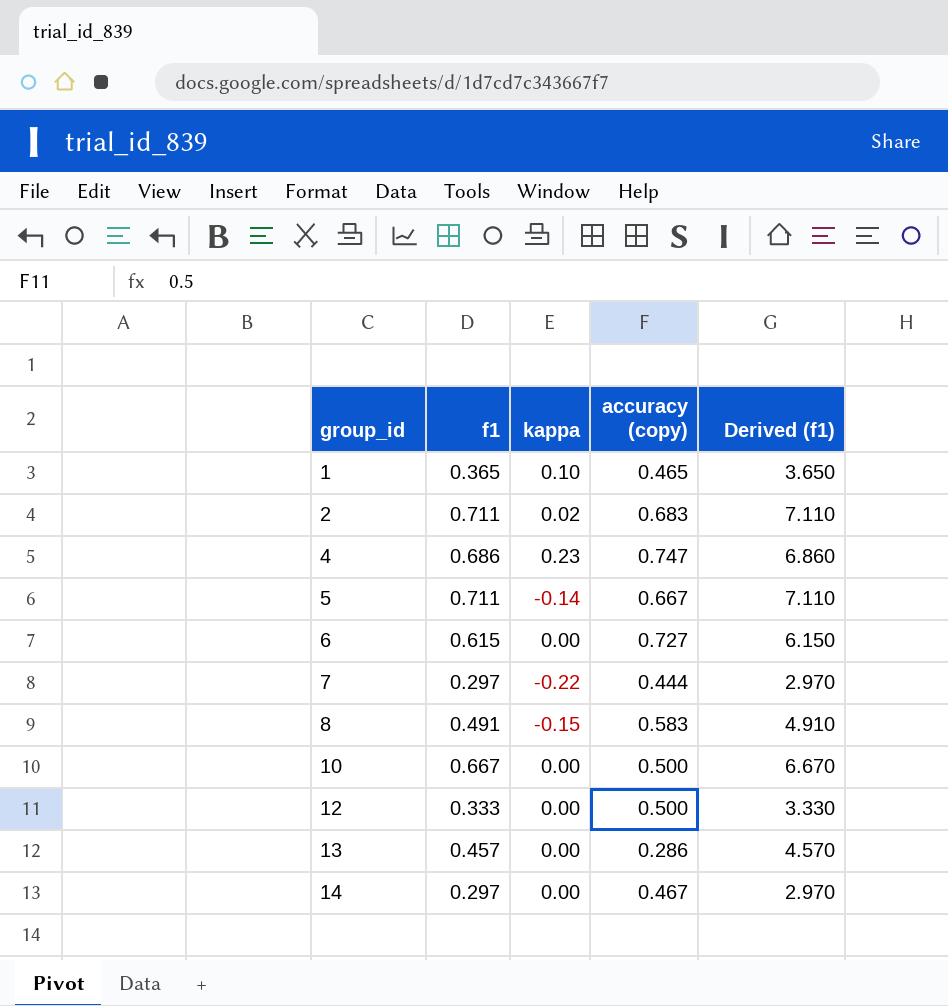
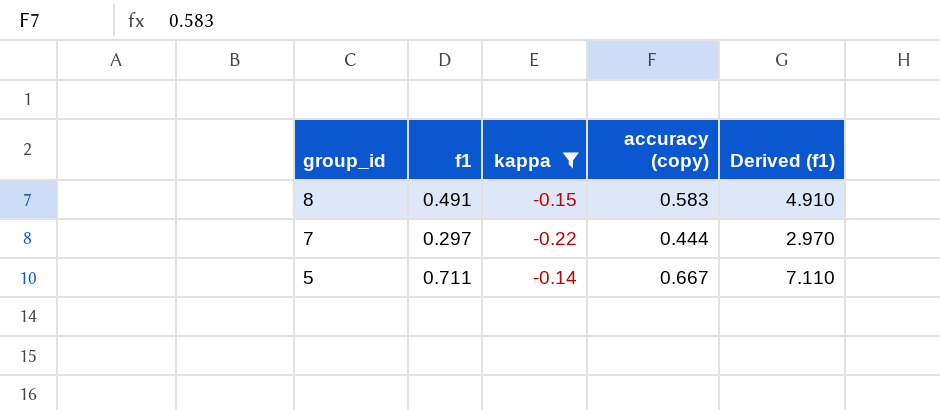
filter: none -> kappa <= -0.14
row order: group_id ascending -> group_id descending

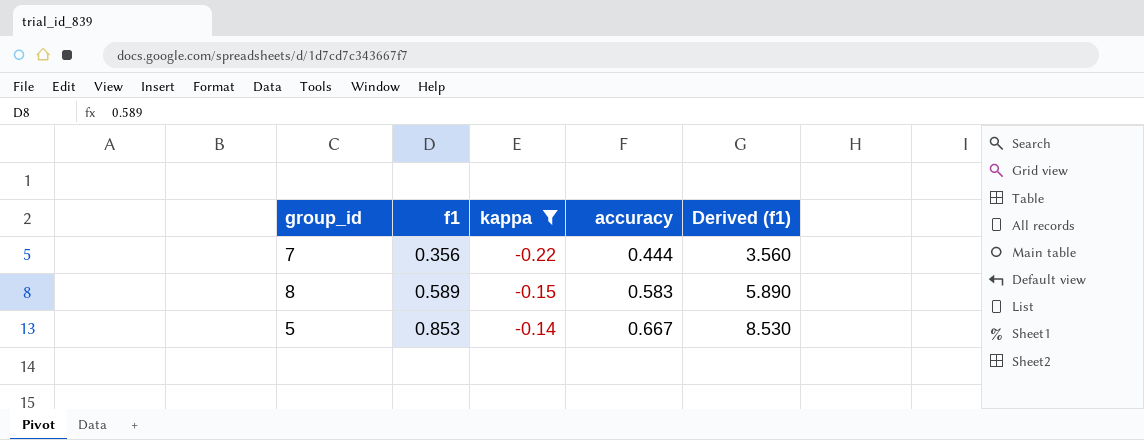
row order: group_id descending -> f1 ascending
column name: accuracy (copy) -> accuracy
7 | f1: 0.297 -> 0.356
7 | Derived (f1): 2.970 -> 3.560
8 | f1: 0.491 -> 0.589
8 | Derived (f1): 4.910 -> 5.890
5 | f1: 0.711 -> 0.853
5 | Derived (f1): 7.110 -> 8.530

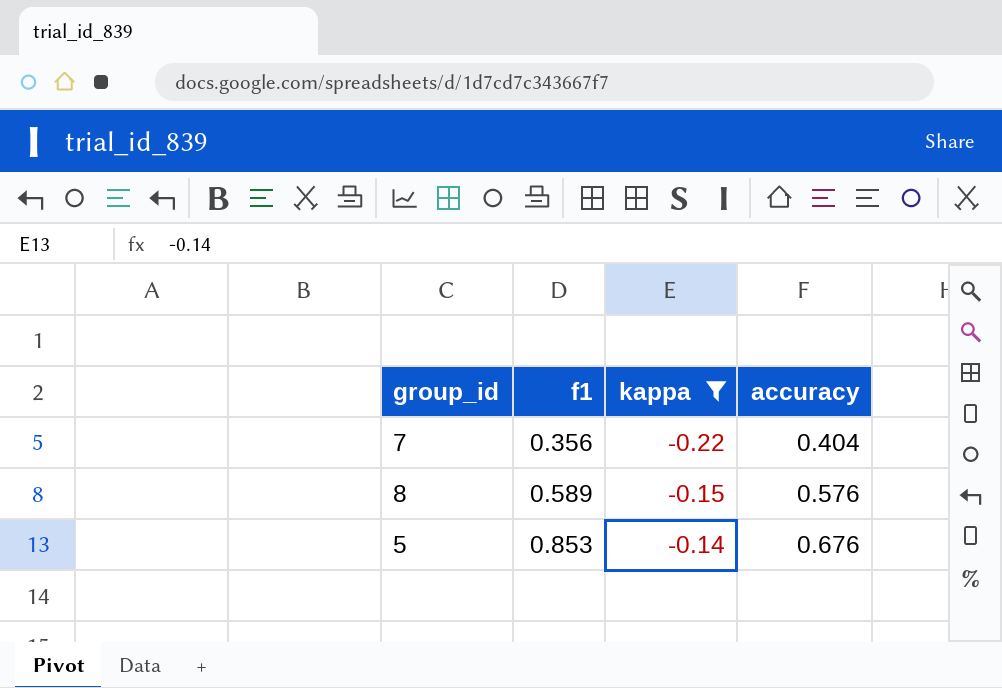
column Derived (f1) | formula: [f1] * 10 -> none
7 | accuracy: 0.444 -> 0.404
8 | accuracy: 0.583 -> 0.576
5 | accuracy: 0.667 -> 0.676

